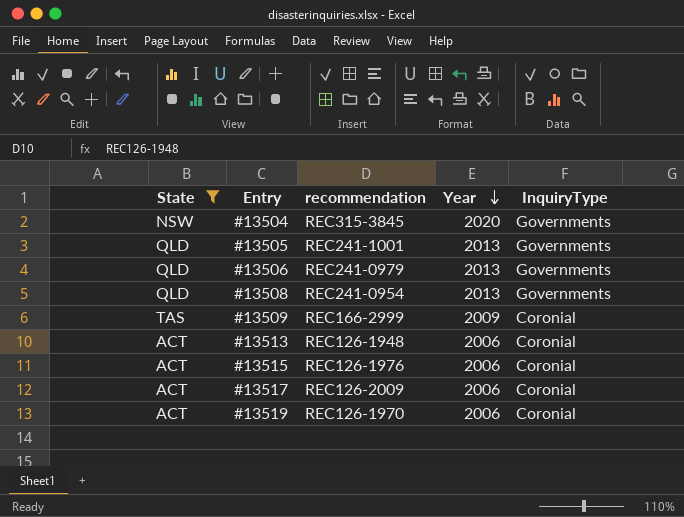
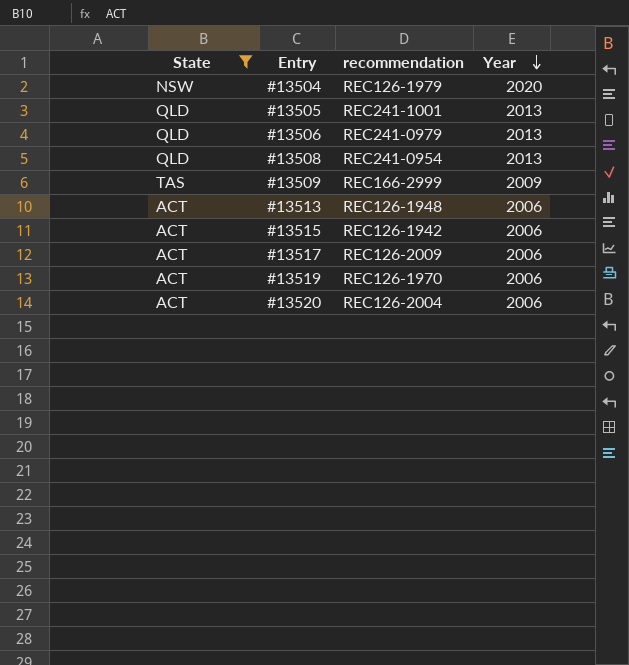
column InquiryType | position: 5 -> none
#13504 | recommendation: REC315-3845 -> REC126-1979
#13515 | recommendation: REC126-1976 -> REC126-1942
row #13520: none -> ACT | REC126-2004 | 2006

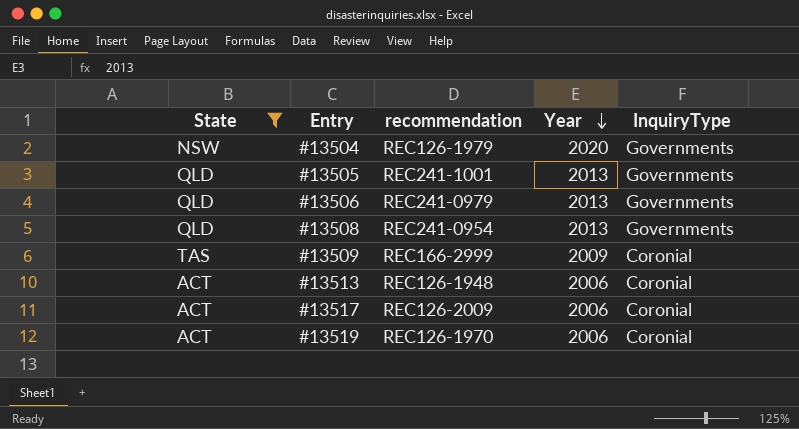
column InquiryType | position: none -> 5
row #13515: ACT | REC126-1942 | 2006 -> none
row #13520: ACT | REC126-2004 | 2006 -> none

